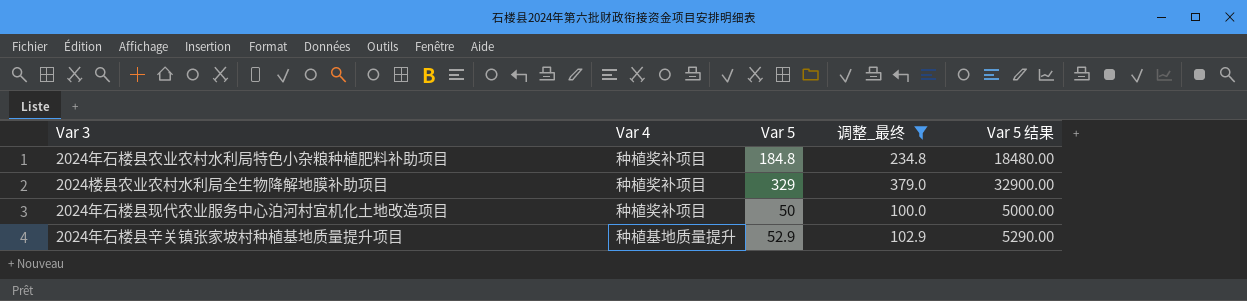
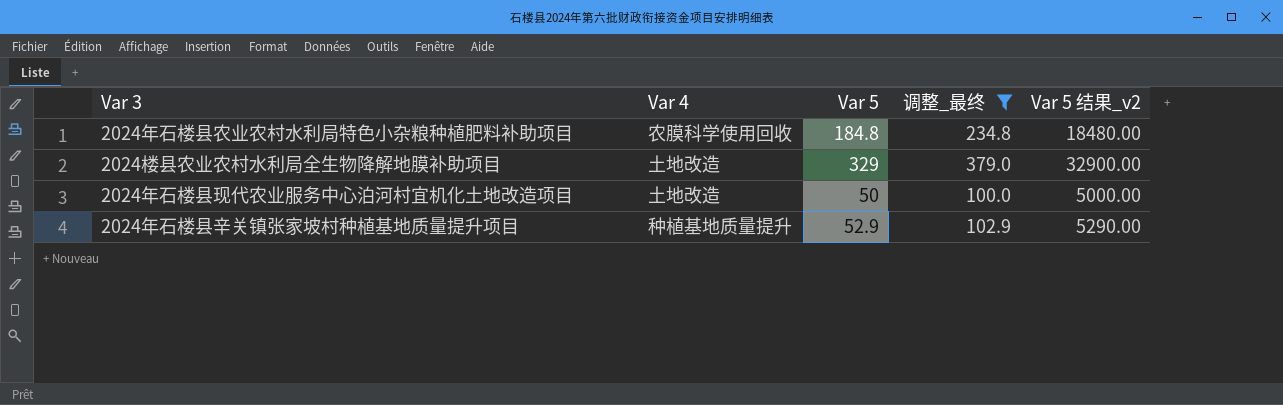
column name: Var 5 结果 -> Var 5 结果_v2
2024年石楼县农业农村水利局特色小杂粮种植肥料补助项目 | Var 4: 种植奖补项目 -> 农膜科学使用回收
2024楼县农业农村水利局全生物降解地膜补助项目 | Var 4: 种植奖补项目 -> 土地改造
2024年石楼县现代农业服务中心泊河村宜机化土地改造项目 | Var 4: 种植奖补项目 -> 土地改造

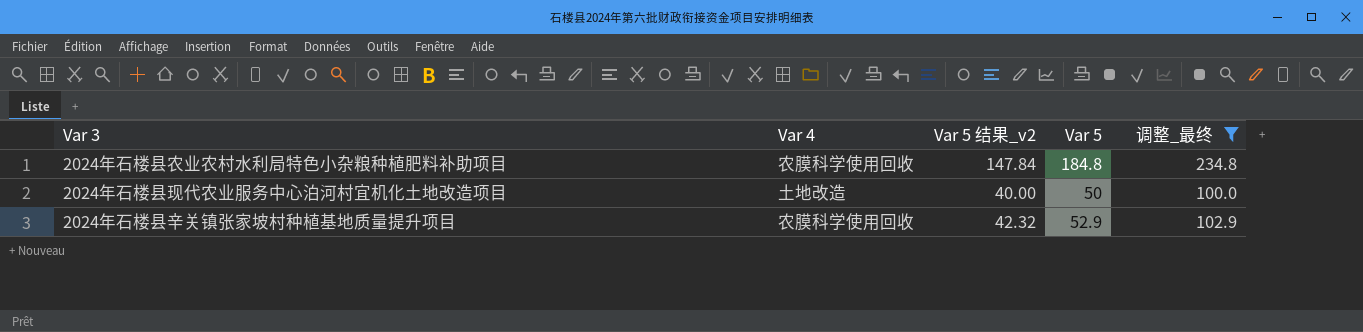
column Var 5 结果_v2 | formula: [Var 5] * 100 -> [Var 5] * 0.8
column Var 5 结果_v2 | position: 5 -> 3
row 2024楼县农业农村水利局全生物降解地膜补助项目: 土地改造 | 329 | 379.0 | 32900.00 -> none
2024年石楼县辛关镇张家坡村种植基地质量提升项目 | Var 4: 种植基地质量提升 -> 农膜科学使用回收

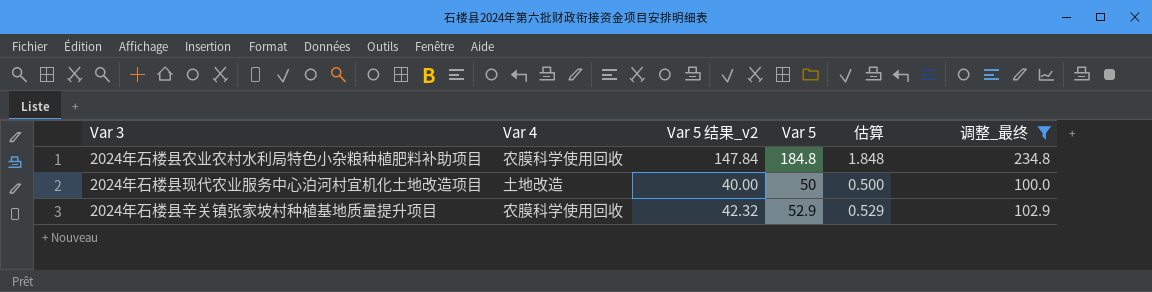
column 估算 | formula: none -> [Var 5] * 0.01

